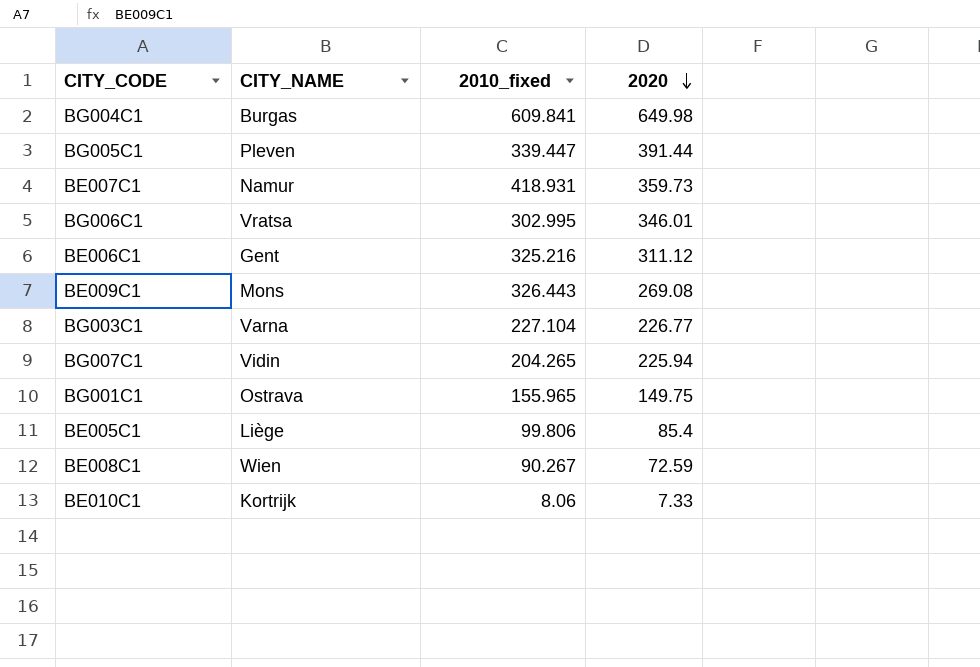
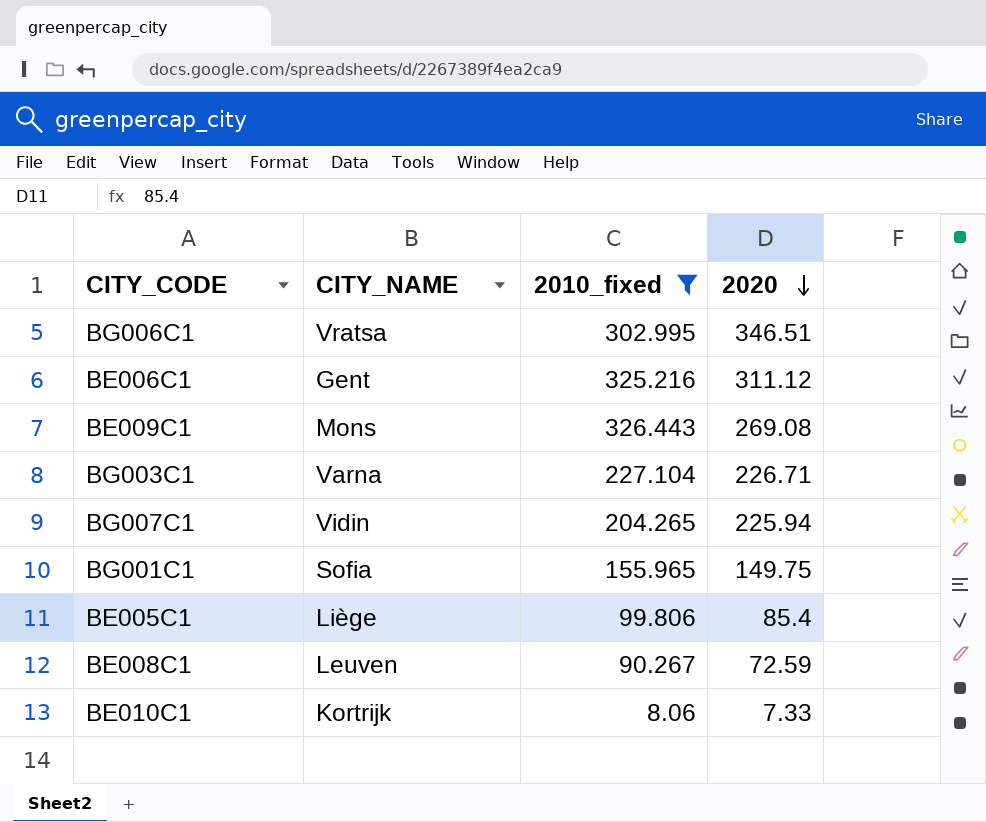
filter: none -> 2010_fixed <= 326.443
BG006C1 | 2020: 346.01 -> 346.51
BG003C1 | 2020: 226.77 -> 226.71
BG001C1 | CITY_NAME: Ostrava -> Sofia
BE008C1 | CITY_NAME: Wien -> Leuven

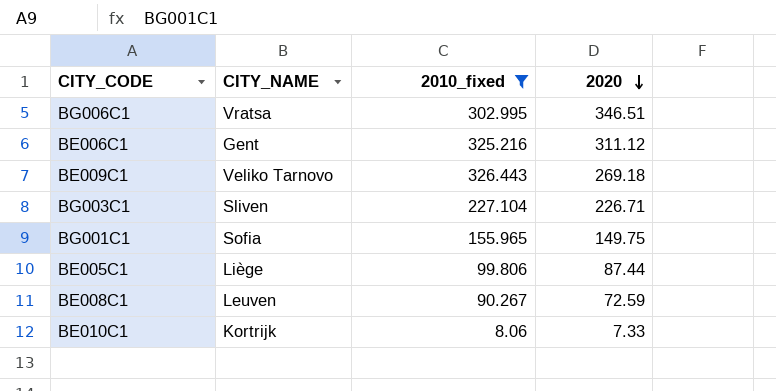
row BG007C1: Vidin | 204.265 | 225.94 -> none
BE009C1 | CITY_NAME: Mons -> Veliko Tarnovo
BE009C1 | 2020: 269.08 -> 269.18
BG003C1 | CITY_NAME: Varna -> Sliven
BE005C1 | 2020: 85.4 -> 87.44

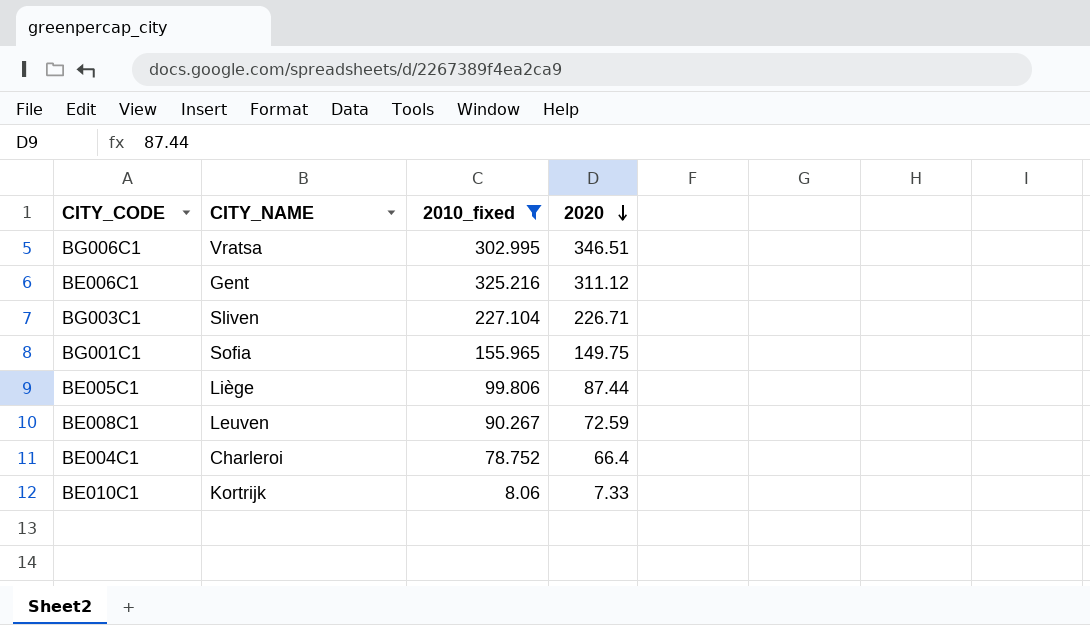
row BE009C1: Veliko Tarnovo | 326.443 | 269.18 -> none
row BE004C1: none -> Charleroi | 78.752 | 66.4

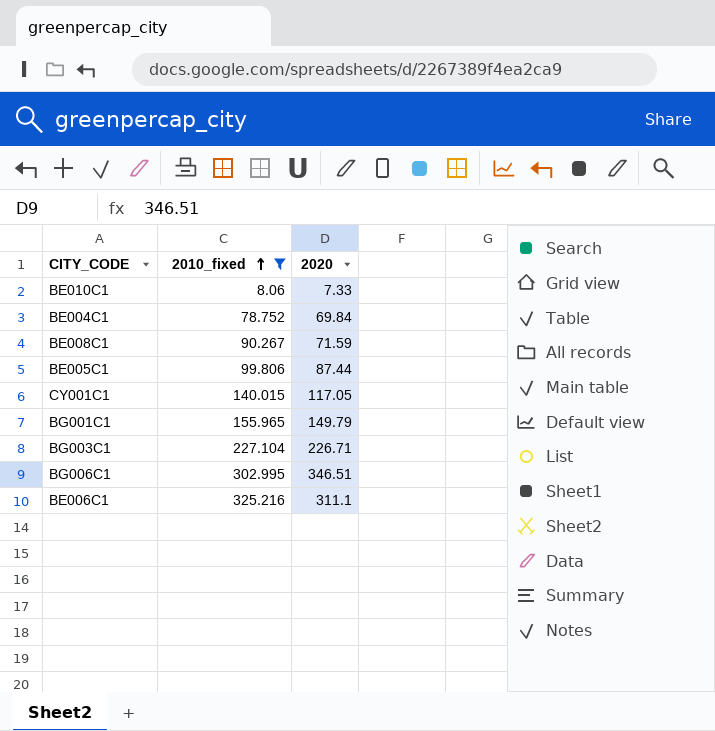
row order: 2020 descending -> 2010_fixed ascending
column CITY_NAME | position: 2 -> none
BE004C1 | 2020: 66.4 -> 69.84
BE008C1 | 2020: 72.59 -> 71.59
row CY001C1: none -> 140.015 | 117.05
BG001C1 | 2020: 149.75 -> 149.79
BE006C1 | 2020: 311.12 -> 311.1

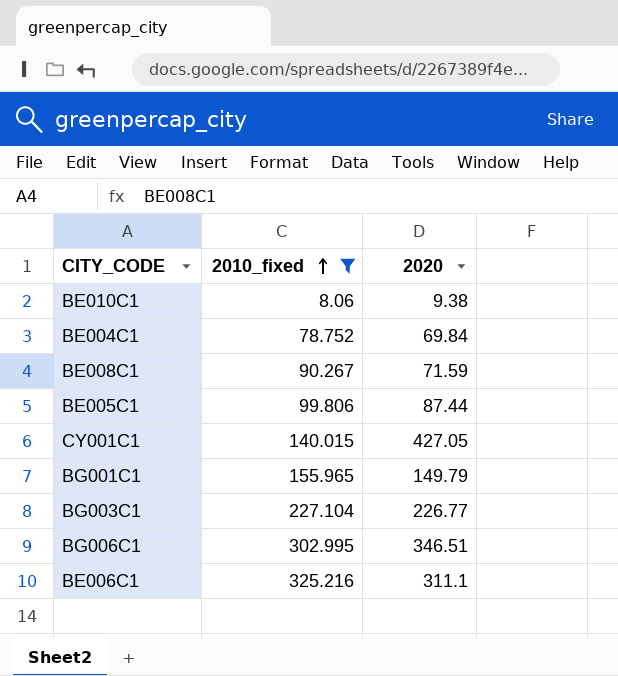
BE010C1 | 2020: 7.33 -> 9.38
CY001C1 | 2020: 117.05 -> 427.05
BG003C1 | 2020: 226.71 -> 226.77

